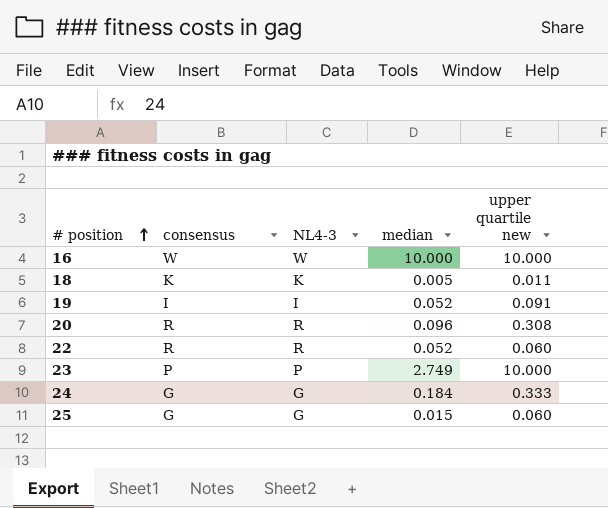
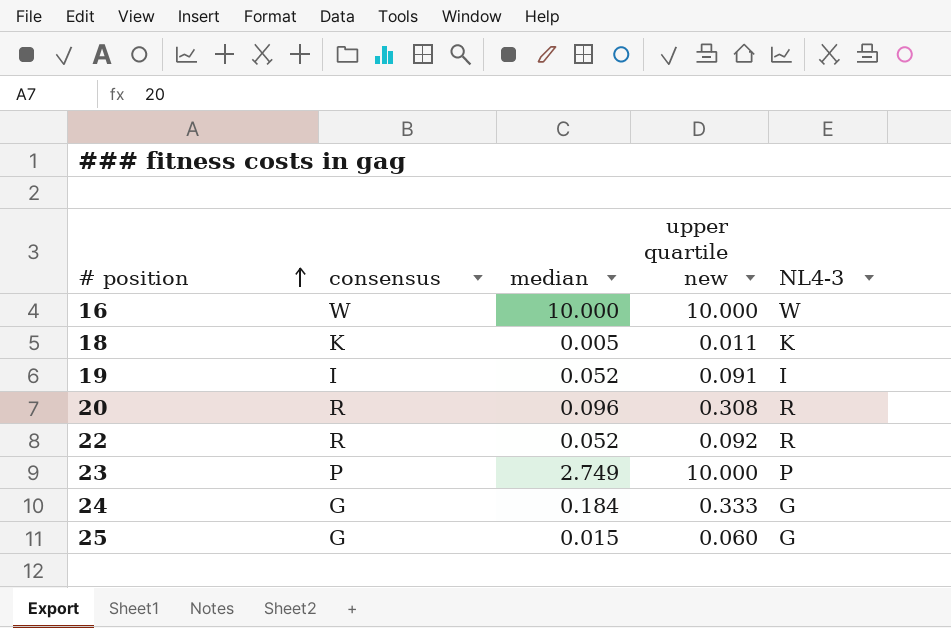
column NL4-3 | position: 3 -> 5
22 | upper quartile new: 0.060 -> 0.092

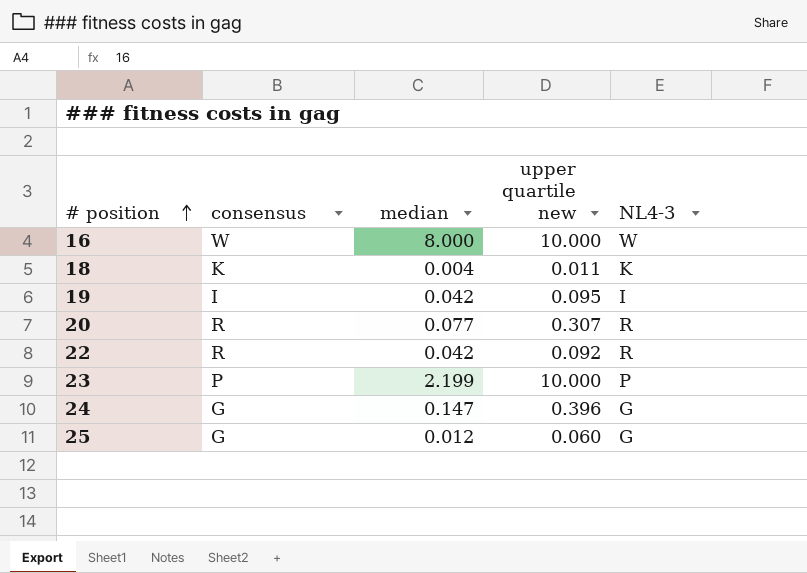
16 | median: 10.000 -> 8.000
18 | median: 0.005 -> 0.004
19 | median: 0.052 -> 0.042
19 | upper quartile new: 0.091 -> 0.095
20 | median: 0.096 -> 0.077
20 | upper quartile new: 0.308 -> 0.307
22 | median: 0.052 -> 0.042
23 | median: 2.749 -> 2.199
24 | median: 0.184 -> 0.147
24 | upper quartile new: 0.333 -> 0.396
25 | median: 0.015 -> 0.012

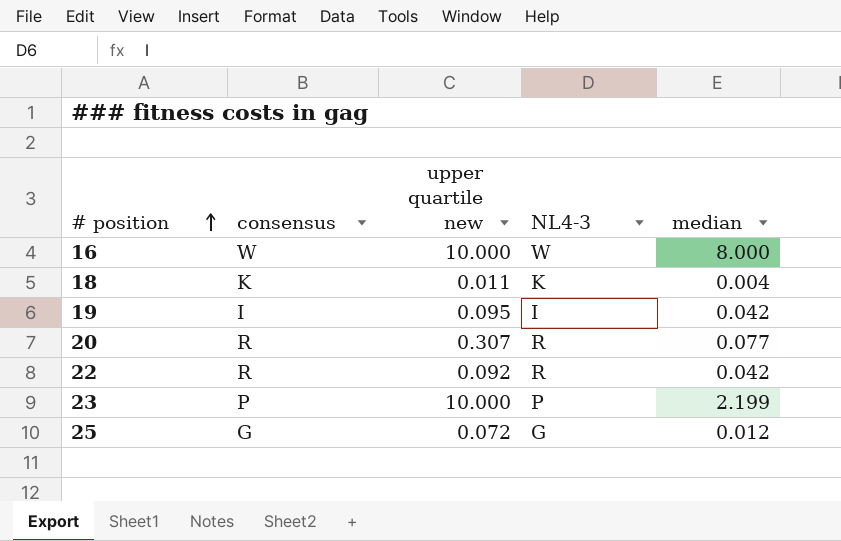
column median | position: 3 -> 5
row 24: G | 0.147 | 0.396 | G -> none
25 | upper quartile new: 0.060 -> 0.072

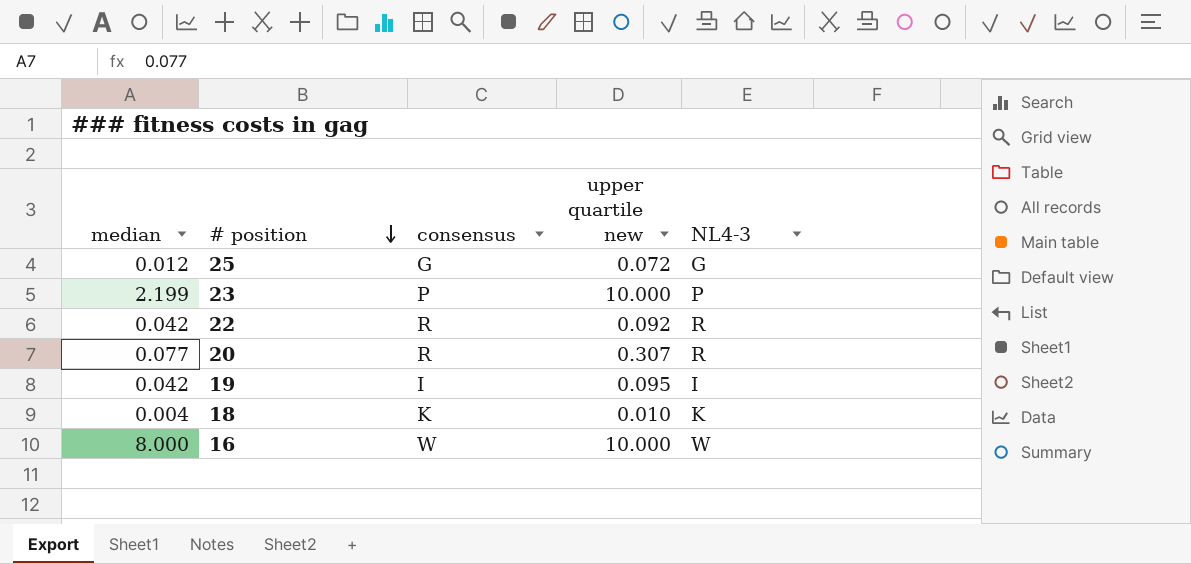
row order: # position ascending -> # position descending
column median | position: 5 -> 1
18 | upper quartile new: 0.011 -> 0.010

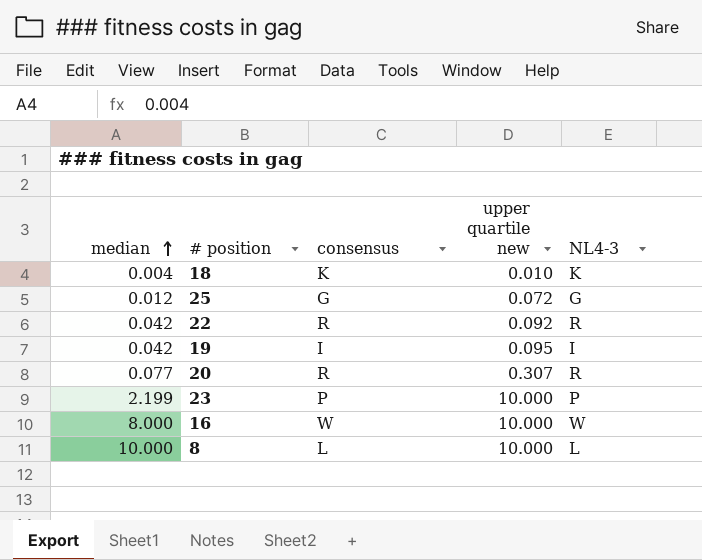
row order: # position descending -> median ascending
row 8: none -> 10.000 | L | 10.000 | L

